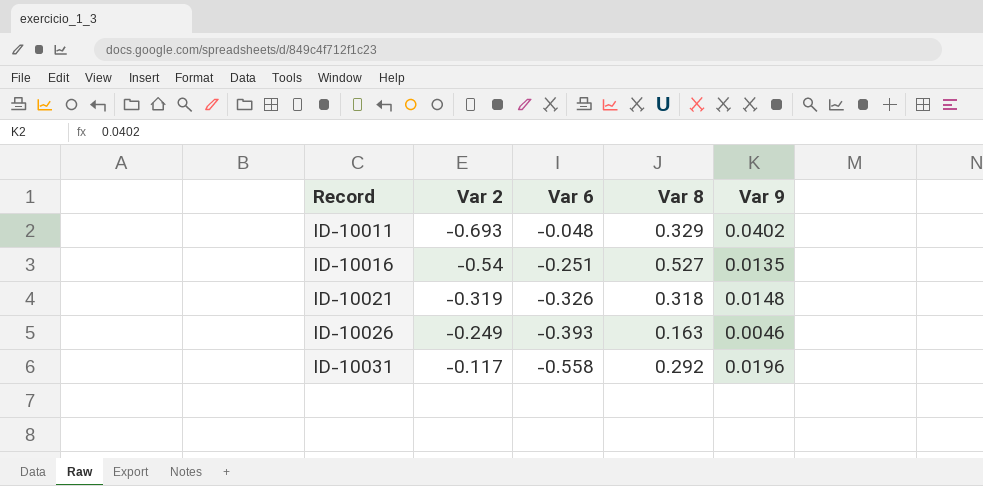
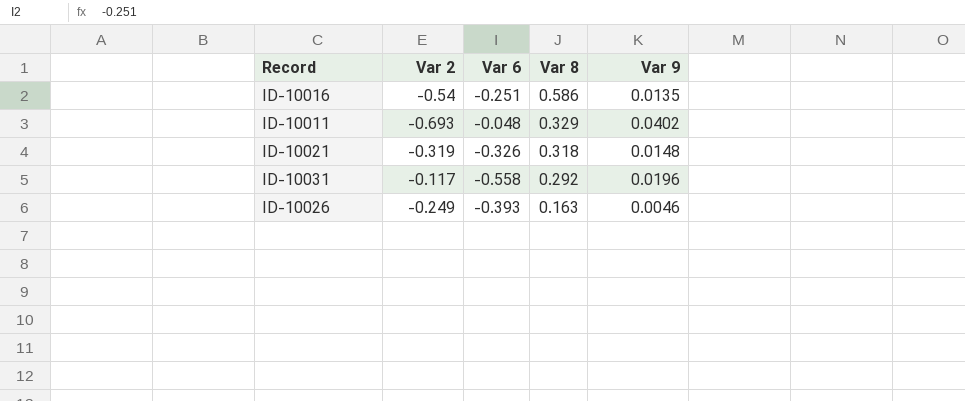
row order: Record ascending -> Var 8 descending
ID-10016 | Var 8: 0.527 -> 0.586

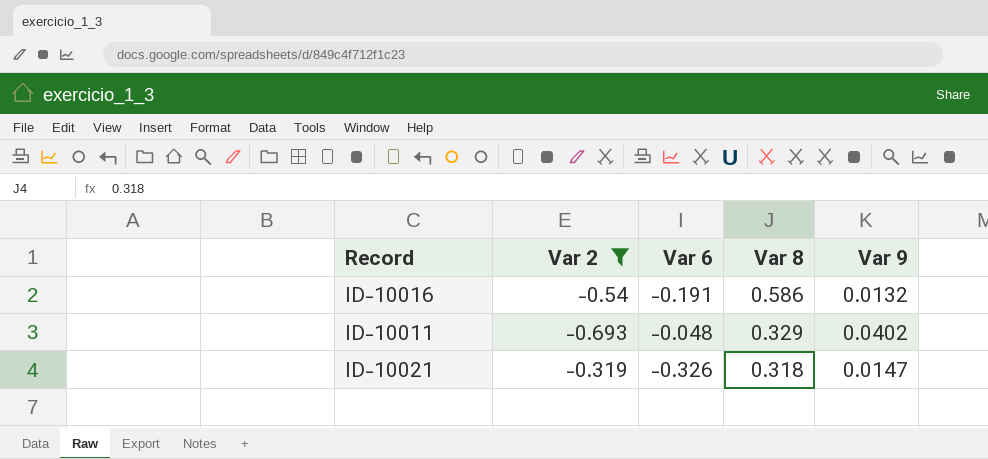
filter: none -> Var 2 <= -0.319
ID-10016 | Var 6: -0.251 -> -0.191
ID-10016 | Var 9: 0.0135 -> 0.0132
ID-10021 | Var 9: 0.0148 -> 0.0147

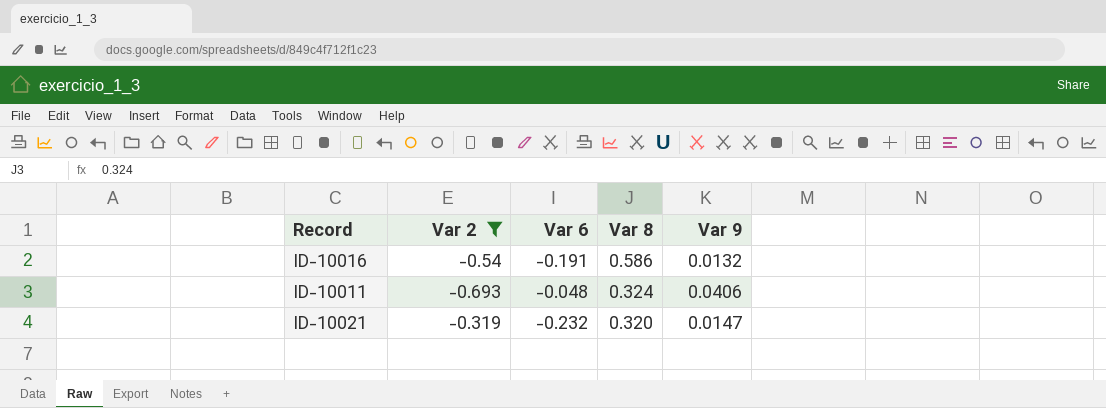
ID-10011 | Var 8: 0.329 -> 0.324
ID-10011 | Var 9: 0.0402 -> 0.0406
ID-10021 | Var 6: -0.326 -> -0.232
ID-10021 | Var 8: 0.318 -> 0.320

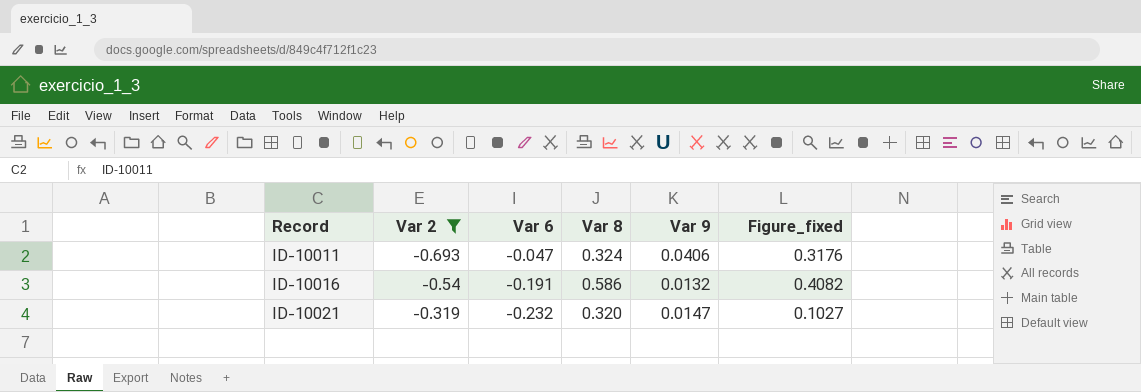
row order: Var 8 descending -> Record ascending
column Figure_fixed | formula: none -> [Var 6] + [Var 8] + [Var 9]
ID-10011 | Var 6: -0.048 -> -0.047

